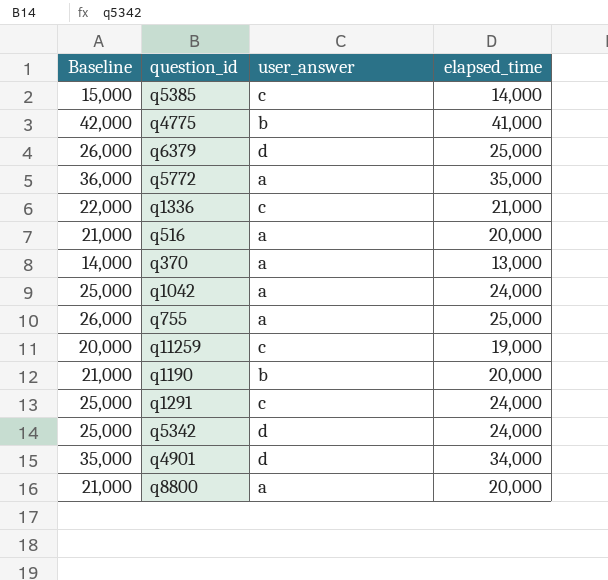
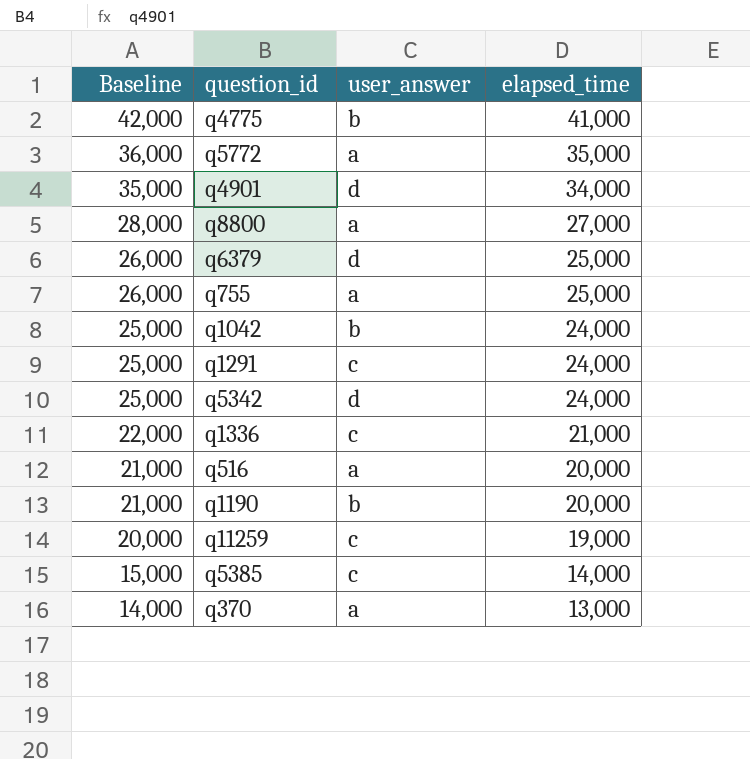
row order: none -> Baseline descending
q8800 | Baseline: 21,000 -> 28,000
q8800 | elapsed_time: 20,000 -> 27,000
q1042 | user_answer: a -> b

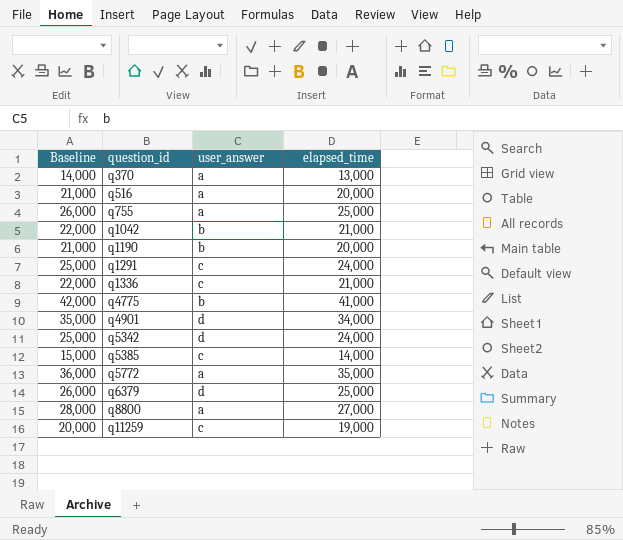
row order: Baseline descending -> question_id ascending
q1042 | Baseline: 25,000 -> 22,000
q1042 | elapsed_time: 24,000 -> 21,000

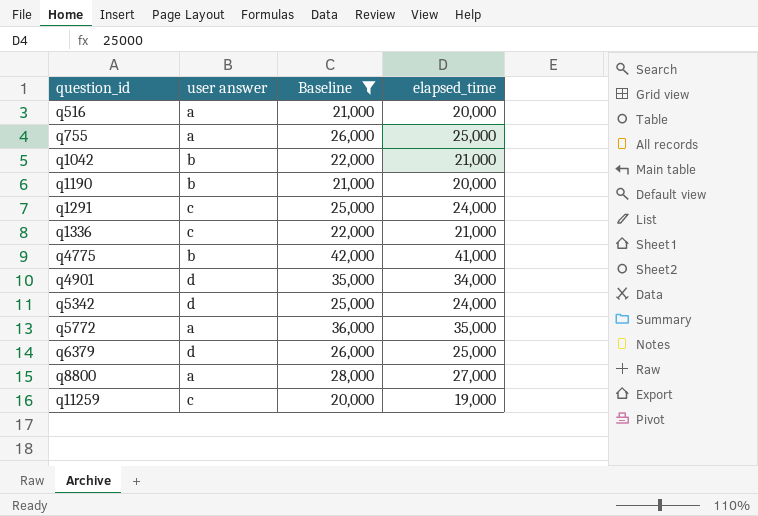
filter: none -> Baseline >= 20,000
column name: user_answer -> user answer
column Baseline | position: 1 -> 3

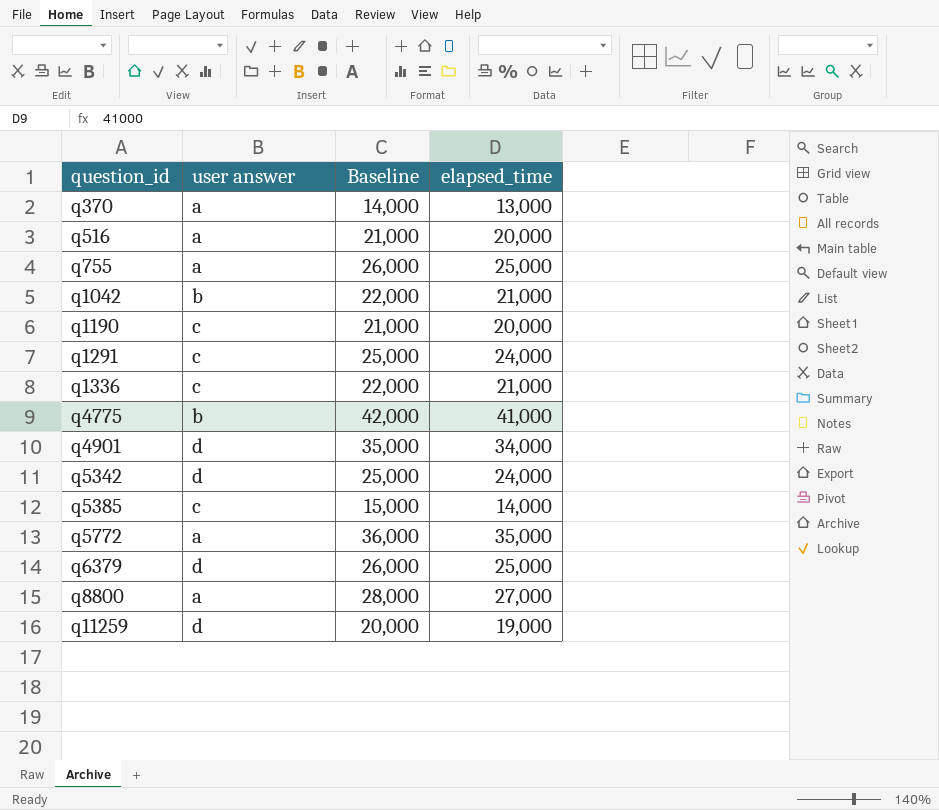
filter: Baseline >= 20,000 -> none
q1190 | user answer: b -> c
q11259 | user answer: c -> d

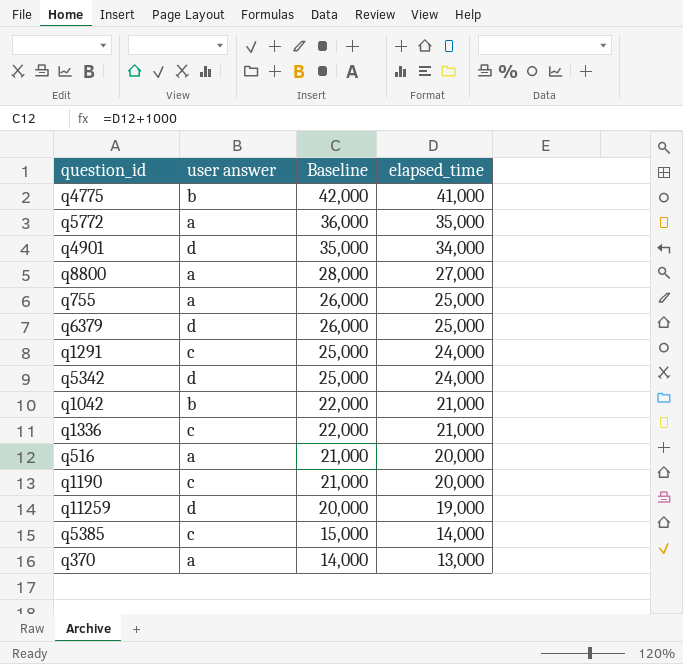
row order: question_id ascending -> Baseline descending

